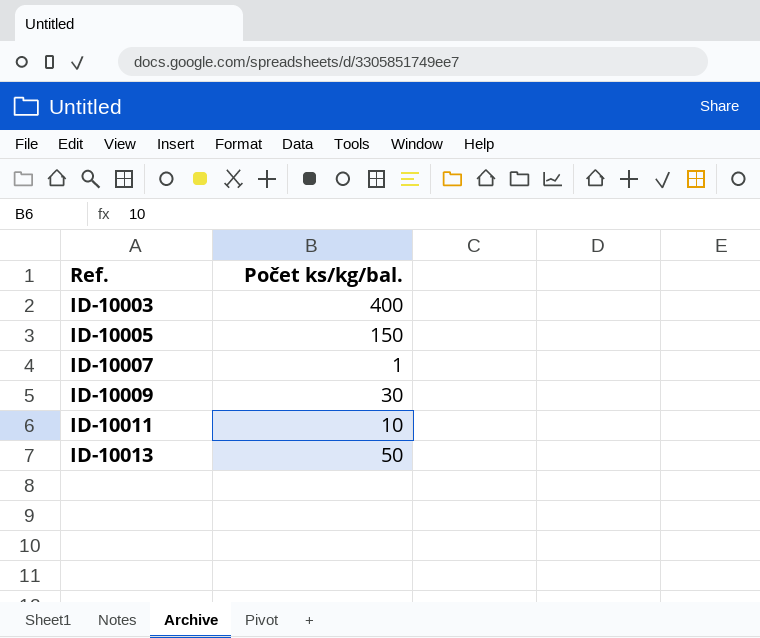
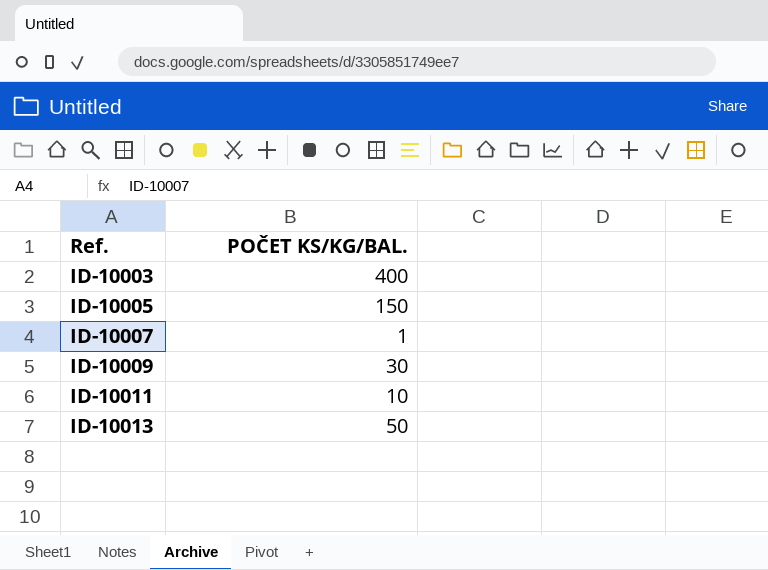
column name: Počet ks/kg/bal. -> POČET KS/KG/BAL.

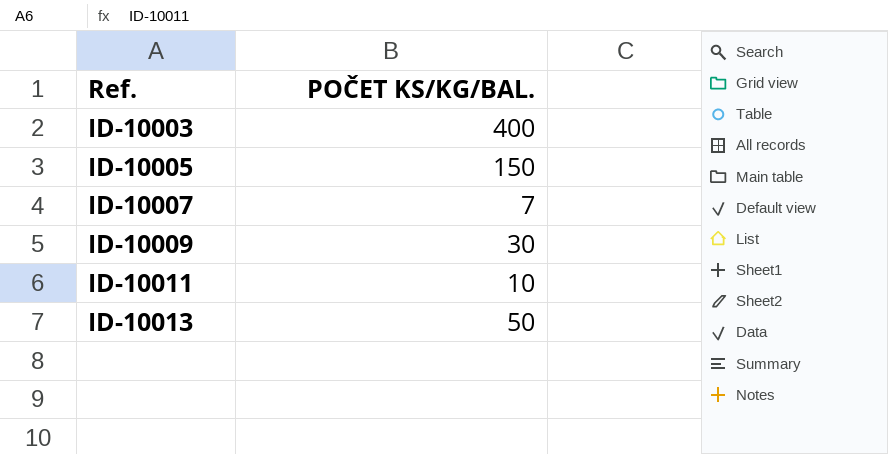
ID-10007 | POČET KS/KG/BAL.: 1 -> 7

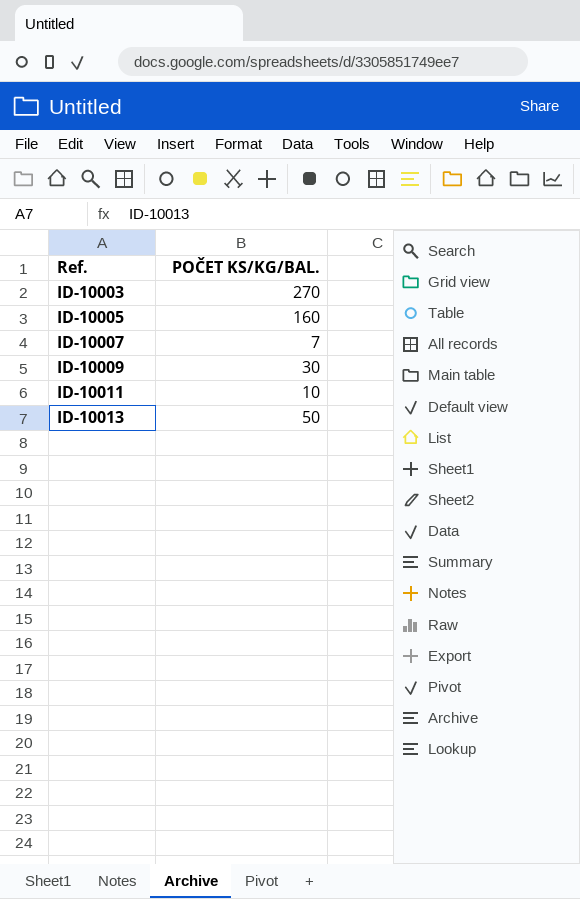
ID-10003 | POČET KS/KG/BAL.: 400 -> 270
ID-10005 | POČET KS/KG/BAL.: 150 -> 160

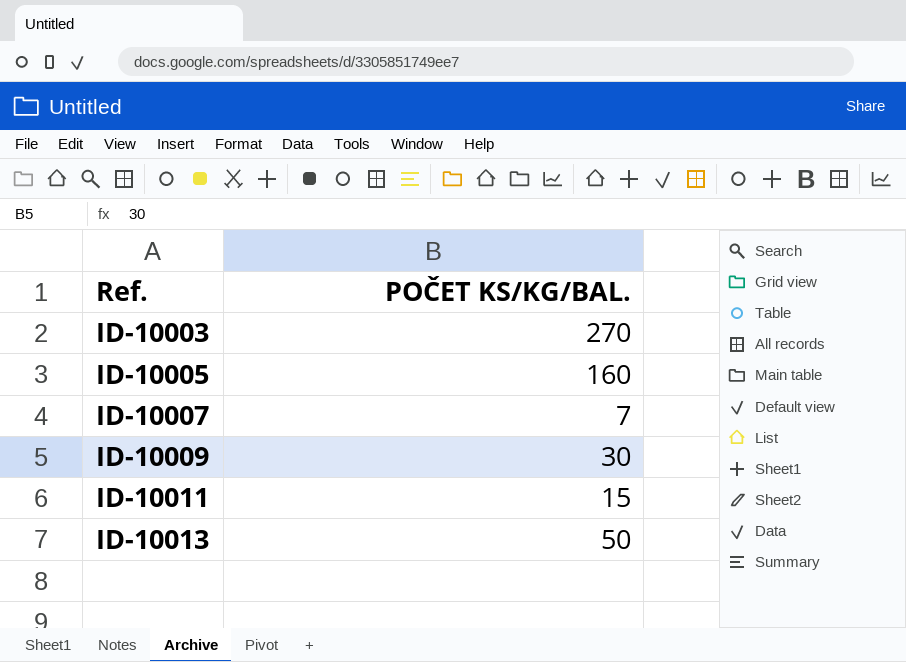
ID-10011 | POČET KS/KG/BAL.: 10 -> 15

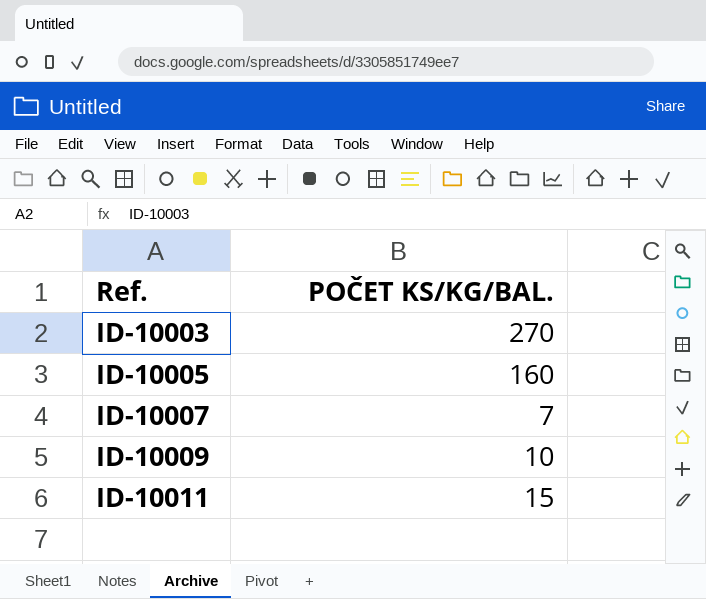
row ID-10013: 50 -> none
ID-10009 | POČET KS/KG/BAL.: 30 -> 10

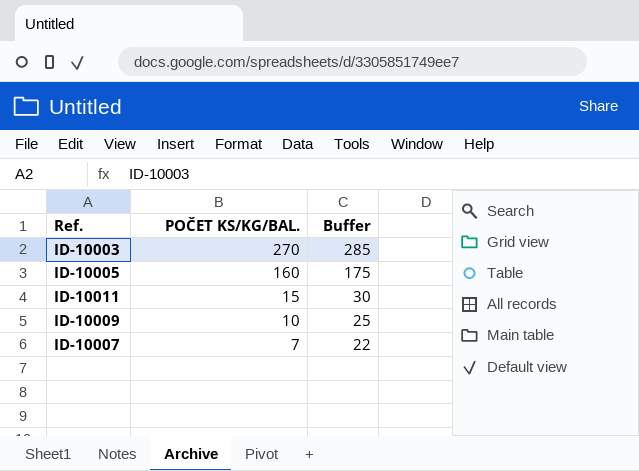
row order: Ref. ascending -> POČET KS/KG/BAL. descending
column Buffer | formula: none -> [POČET KS/KG/BAL.] + 15

